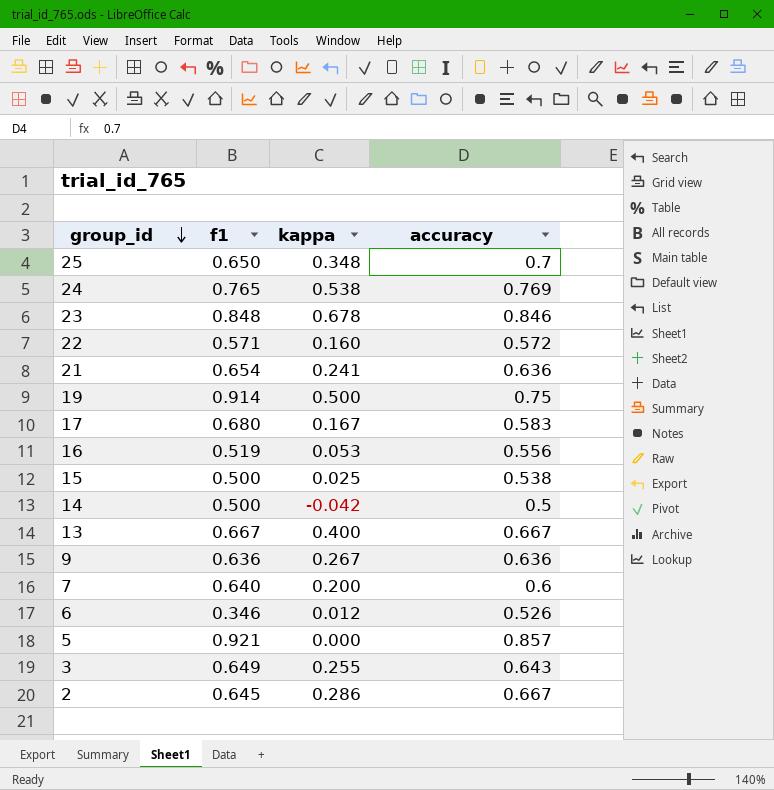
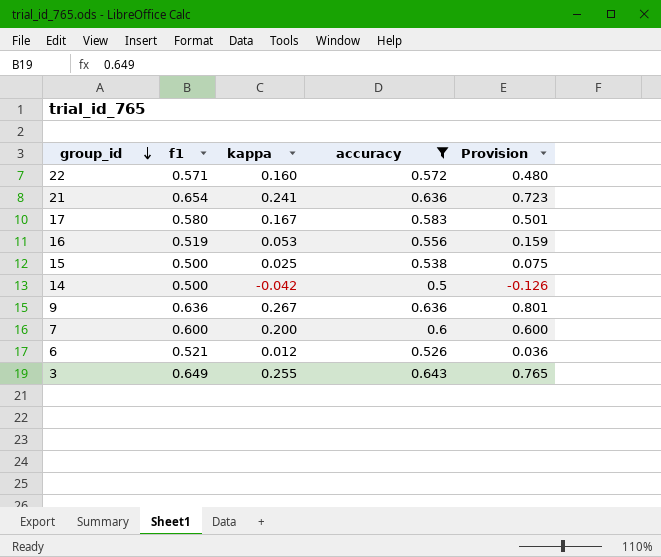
filter: none -> accuracy <= 0.643
column Provision | formula: none -> [kappa] * 3
17 | f1: 0.680 -> 0.580
7 | f1: 0.640 -> 0.600
6 | f1: 0.346 -> 0.521

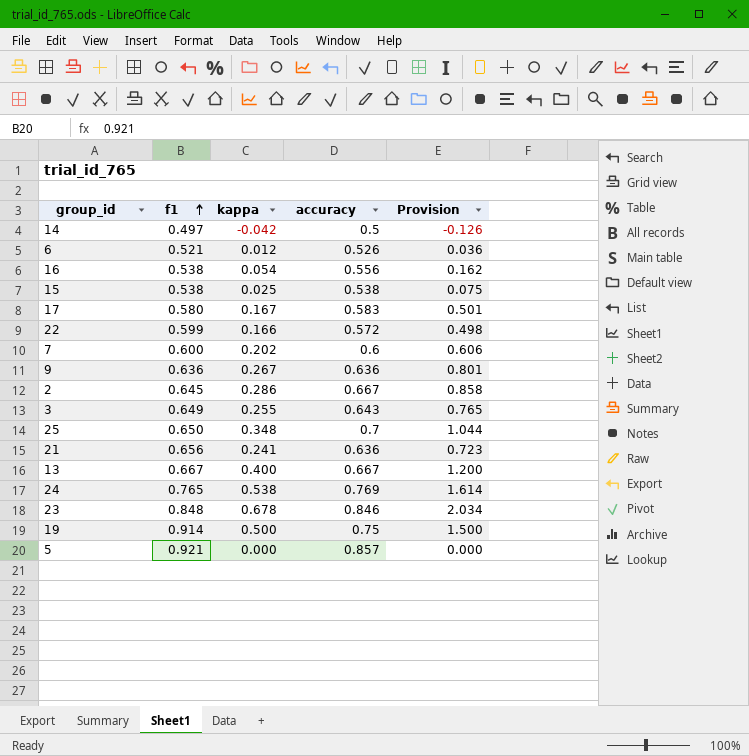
filter: accuracy <= 0.643 -> none
row order: group_id descending -> f1 ascending
14 | f1: 0.500 -> 0.497
16 | f1: 0.519 -> 0.538
16 | kappa: 0.053 -> 0.054
16 | Provision: 0.159 -> 0.162
15 | f1: 0.500 -> 0.538
22 | f1: 0.571 -> 0.599
22 | kappa: 0.160 -> 0.166
22 | Provision: 0.480 -> 0.498
7 | kappa: 0.200 -> 0.202
7 | Provision: 0.600 -> 0.606
21 | f1: 0.654 -> 0.656

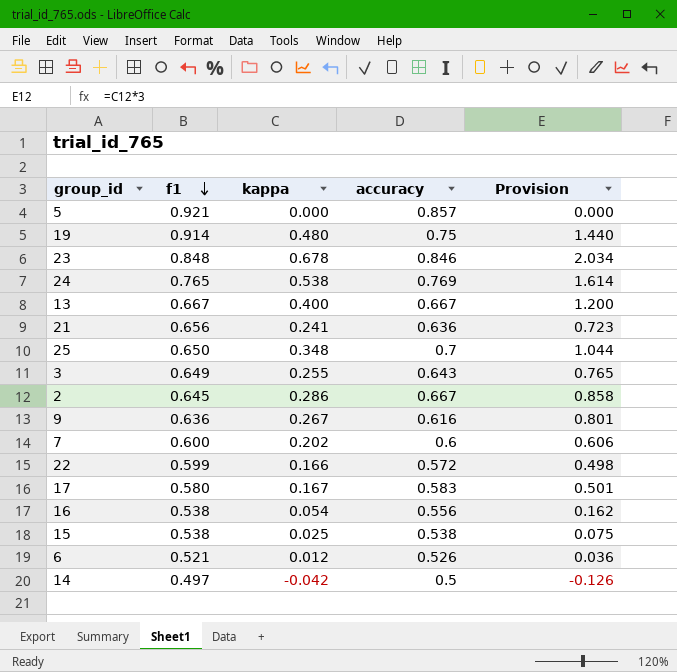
row order: f1 ascending -> f1 descending
19 | kappa: 0.500 -> 0.480
19 | Provision: 1.500 -> 1.440
9 | accuracy: 0.636 -> 0.616

